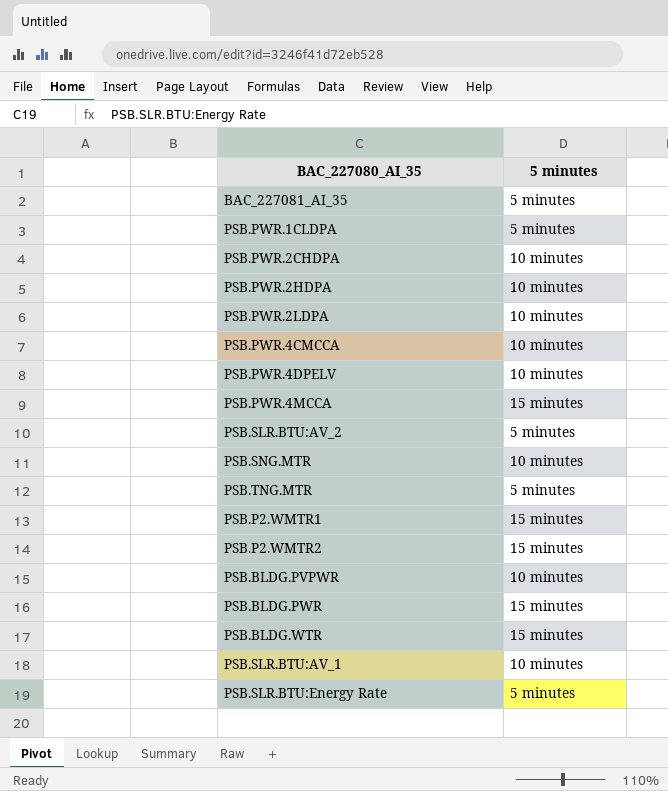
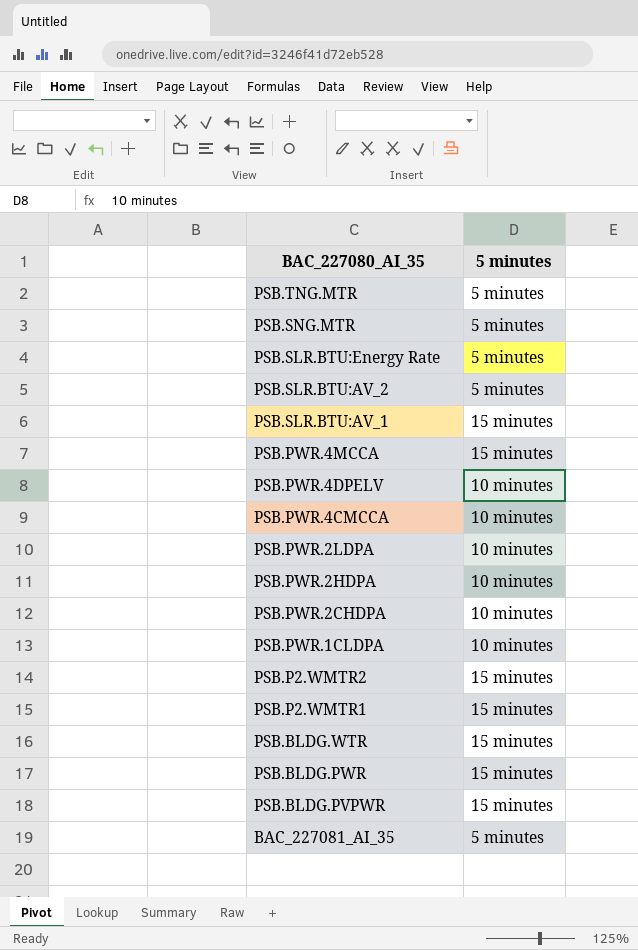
row order: none -> BAC_227080_AI_35 descending
PSB.SNG.MTR | 5 minutes: 10 minutes -> 5 minutes
PSB.SLR.BTU:AV_1 | 5 minutes: 10 minutes -> 15 minutes
PSB.PWR.1CLDPA | 5 minutes: 5 minutes -> 10 minutes
PSB.BLDG.PVPWR | 5 minutes: 10 minutes -> 15 minutes

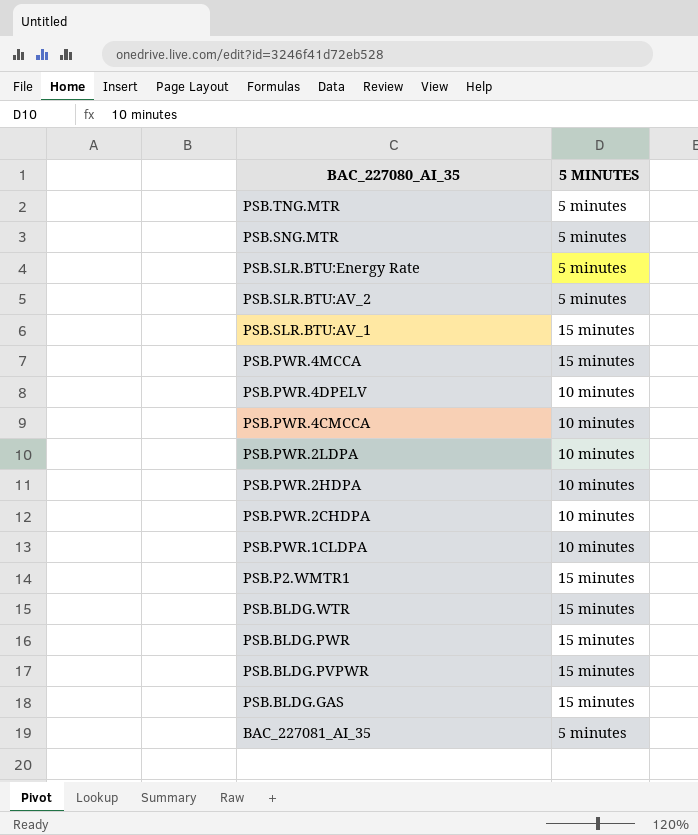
column name: 5 minutes -> 5 MINUTES
row PSB.P2.WMTR2: 15 minutes -> none
row PSB.BLDG.GAS: none -> 15 minutes

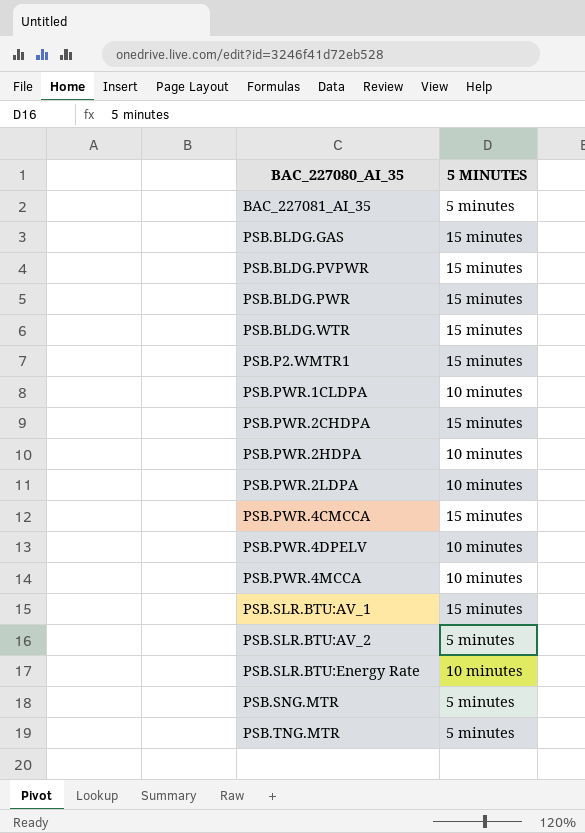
row order: BAC_227080_AI_35 descending -> BAC_227080_AI_35 ascending
PSB.PWR.2CHDPA | 5 MINUTES: 10 minutes -> 15 minutes
PSB.PWR.4CMCCA | 5 MINUTES: 10 minutes -> 15 minutes
PSB.PWR.4MCCA | 5 MINUTES: 15 minutes -> 10 minutes
PSB.SLR.BTU:Energy Rate | 5 MINUTES: 5 minutes -> 10 minutes

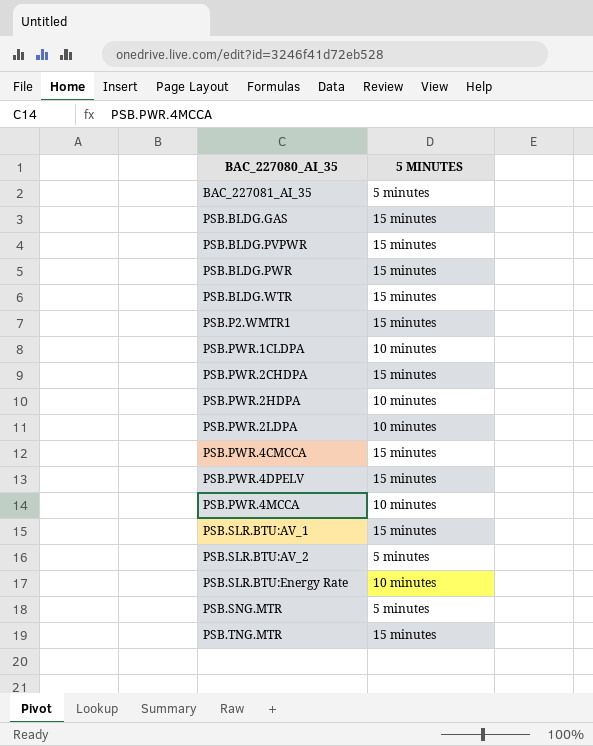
PSB.PWR.4DPELV | 5 MINUTES: 10 minutes -> 15 minutes
PSB.TNG.MTR | 5 MINUTES: 5 minutes -> 15 minutes

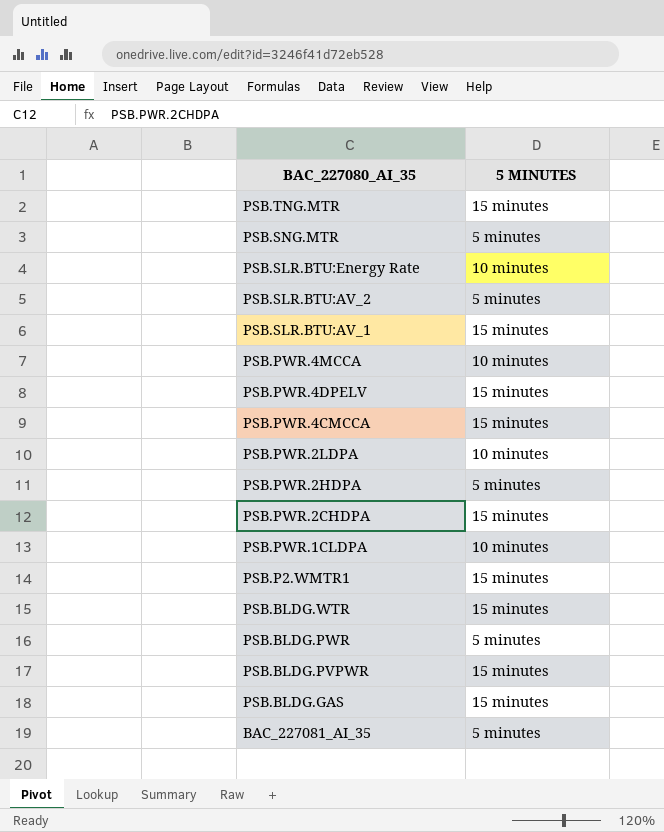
row order: BAC_227080_AI_35 ascending -> BAC_227080_AI_35 descending
PSB.PWR.2HDPA | 5 MINUTES: 10 minutes -> 5 minutes
PSB.BLDG.PWR | 5 MINUTES: 15 minutes -> 5 minutes

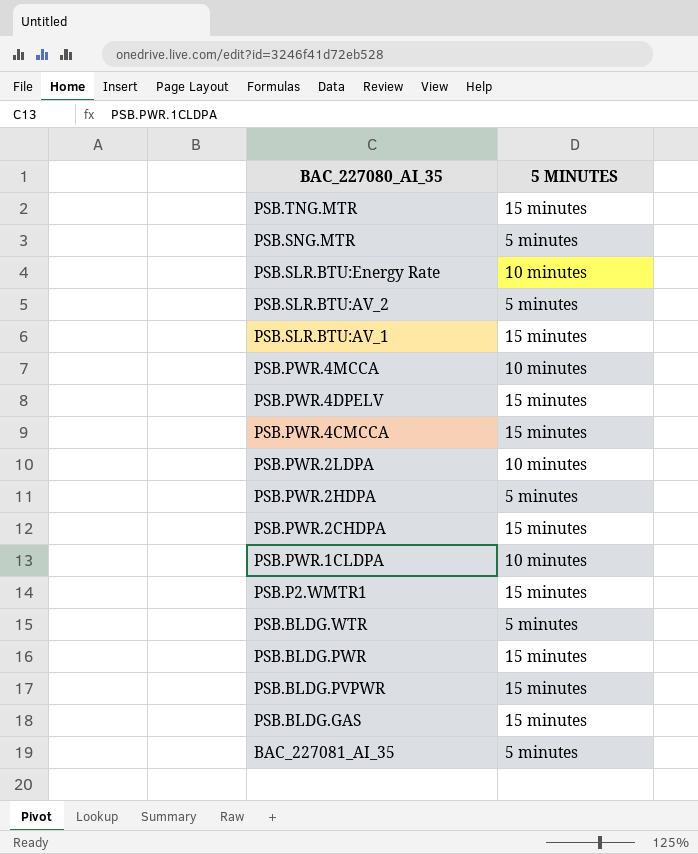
PSB.BLDG.WTR | 5 MINUTES: 15 minutes -> 5 minutes
PSB.BLDG.PWR | 5 MINUTES: 5 minutes -> 15 minutes

